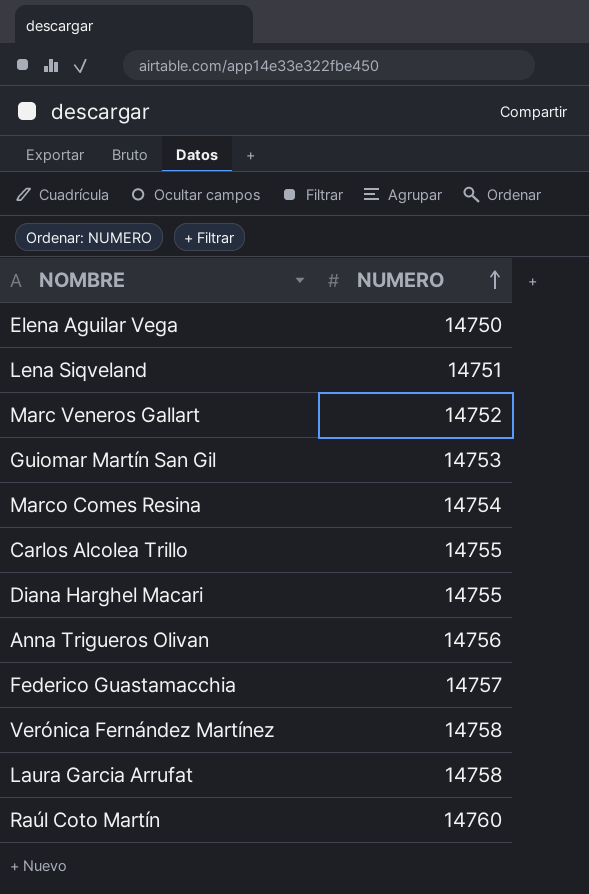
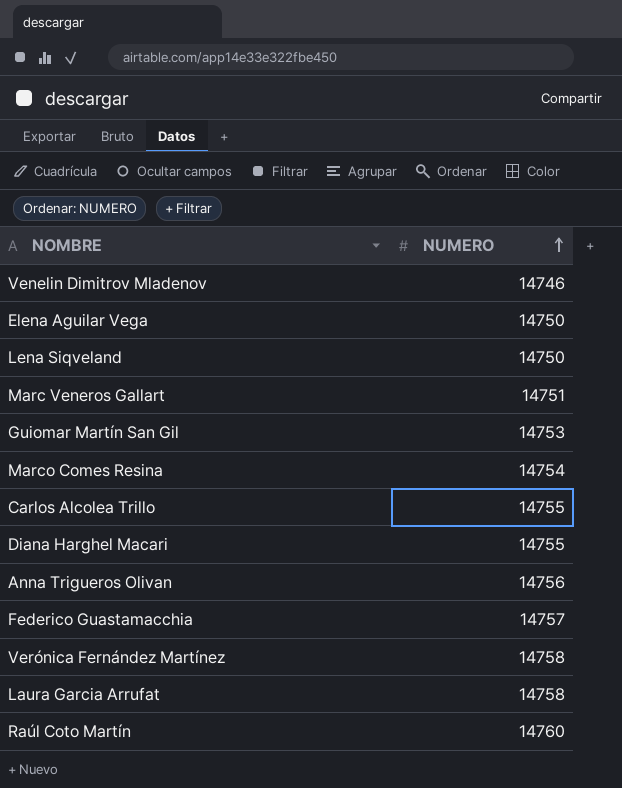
row Venelin Dimitrov Mladenov: none -> 14746
Lena Siqveland | NUMERO: 14751 -> 14750
Marc Veneros Gallart | NUMERO: 14752 -> 14751

